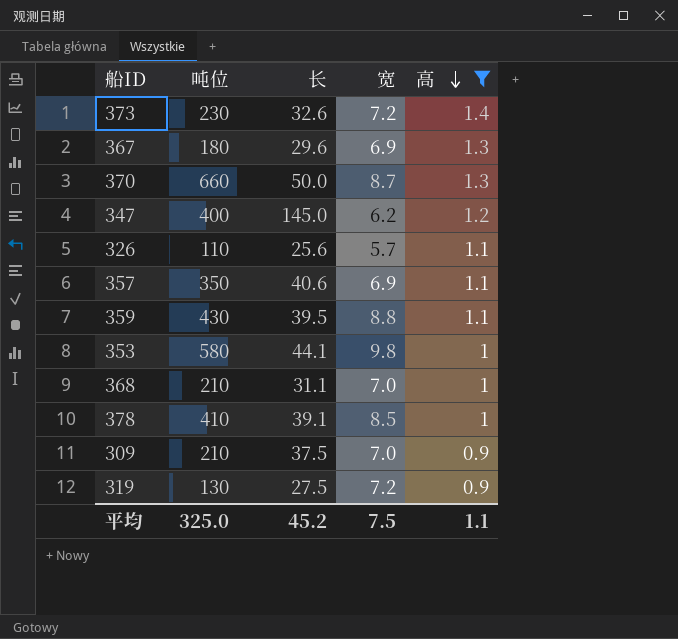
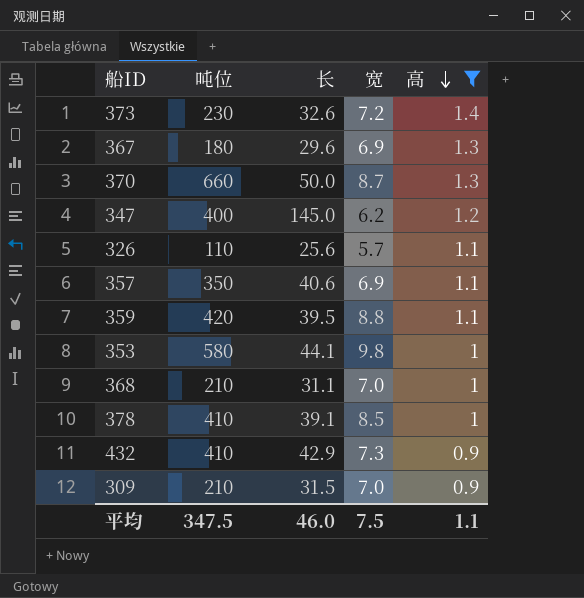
row 319: 130 | 27.5 | 7.2 | 0.9 -> none
359 | 吨位: 430 -> 420
row 432: none -> 410 | 42.9 | 7.3 | 0.9
309 | 长: 37.5 -> 31.5
平均 | 吨位: 325.0 -> 347.5
平均 | 长: 45.2 -> 46.0

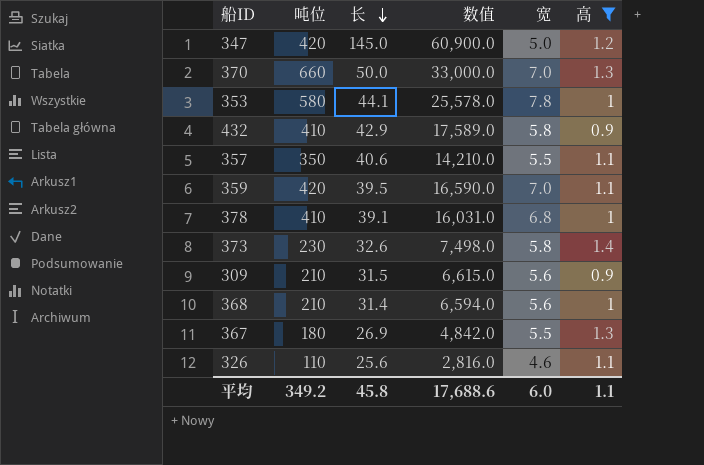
row order: 高 descending -> 长 descending
column 数值 | formula: none -> [吨位] * [长]
347 | 吨位: 400 -> 420
347 | 宽: 6.2 -> 5.0
370 | 宽: 8.7 -> 7.0
353 | 宽: 9.8 -> 7.8
432 | 宽: 7.3 -> 5.8
357 | 宽: 6.9 -> 5.5
359 | 宽: 8.8 -> 7.0
378 | 宽: 8.5 -> 6.8
373 | 宽: 7.2 -> 5.8
309 | 宽: 7.0 -> 5.6
368 | 长: 31.1 -> 31.4
368 | 宽: 7.0 -> 5.6
367 | 长: 29.6 -> 26.9
367 | 宽: 6.9 -> 5.5
326 | 宽: 5.7 -> 4.6
平均 | 吨位: 347.5 -> 349.2
平均 | 长: 46.0 -> 45.8
平均 | 宽: 7.5 -> 6.0

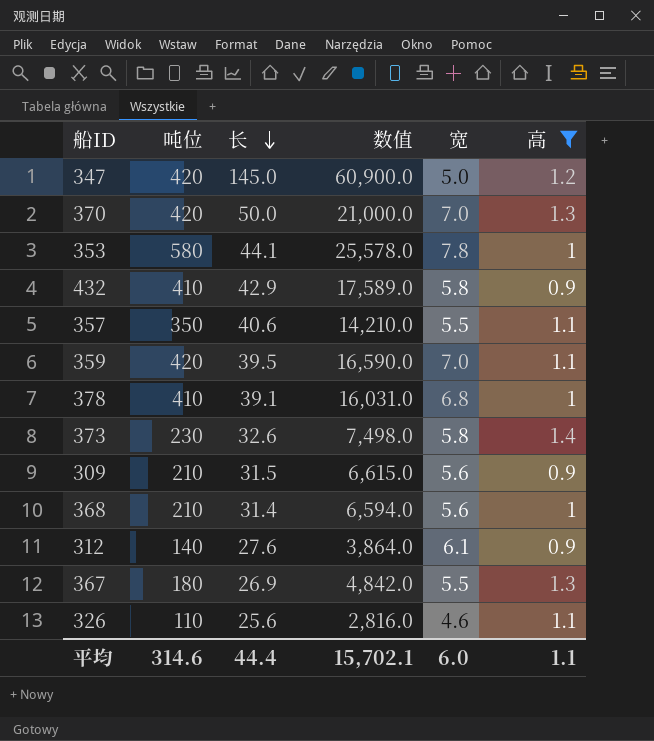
370 | 吨位: 660 -> 420
370 | 数值: 33,000.0 -> 21,000.0
row 312: none -> 140 | 27.6 | 3,864.0 | 6.1 | 0.9
平均 | 吨位: 349.2 -> 314.6
平均 | 长: 45.8 -> 44.4
平均 | 数值: 17,688.6 -> 15,702.1

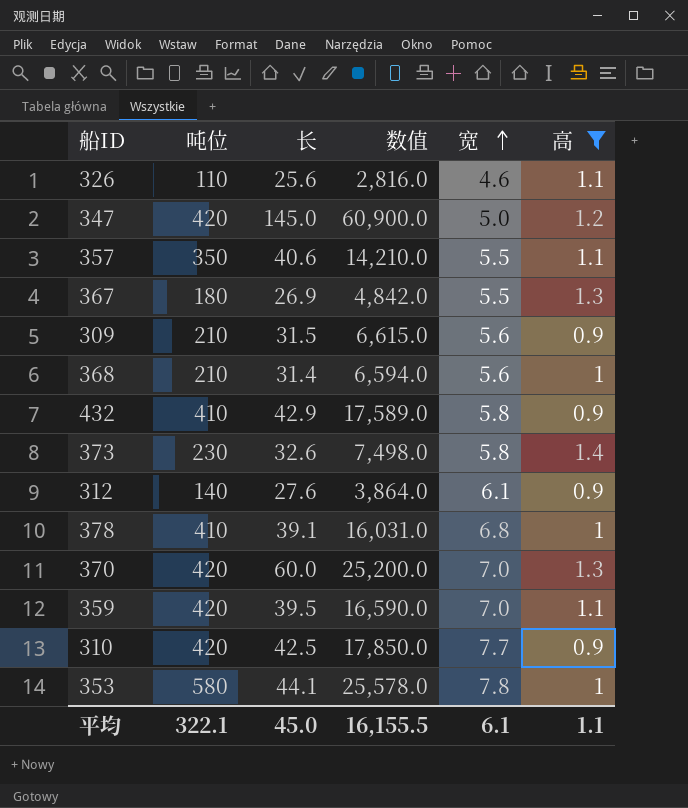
row order: 长 descending -> 宽 ascending
370 | 长: 50.0 -> 60.0
370 | 数值: 21,000.0 -> 25,200.0
row 310: none -> 420 | 42.5 | 17,850.0 | 7.7 | 0.9
平均 | 吨位: 314.6 -> 322.1
平均 | 长: 44.4 -> 45.0
平均 | 数值: 15,702.1 -> 16,155.5
平均 | 宽: 6.0 -> 6.1

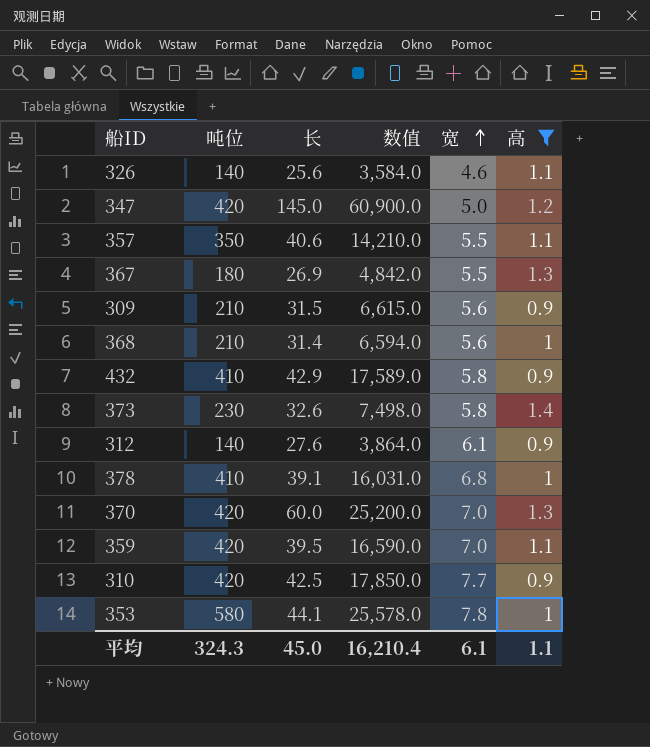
326 | 吨位: 110 -> 140
326 | 数值: 2,816.0 -> 3,584.0
平均 | 吨位: 322.1 -> 324.3
平均 | 数值: 16,155.5 -> 16,210.4

